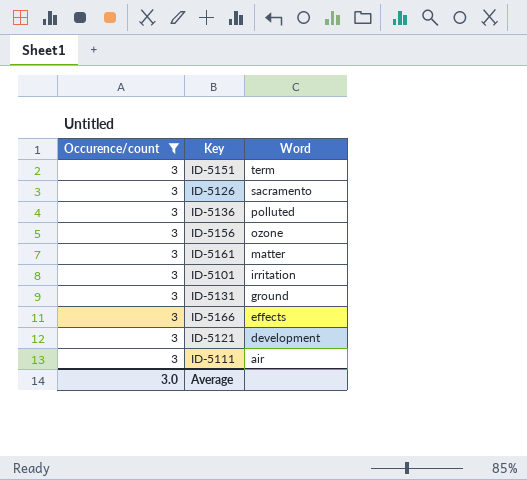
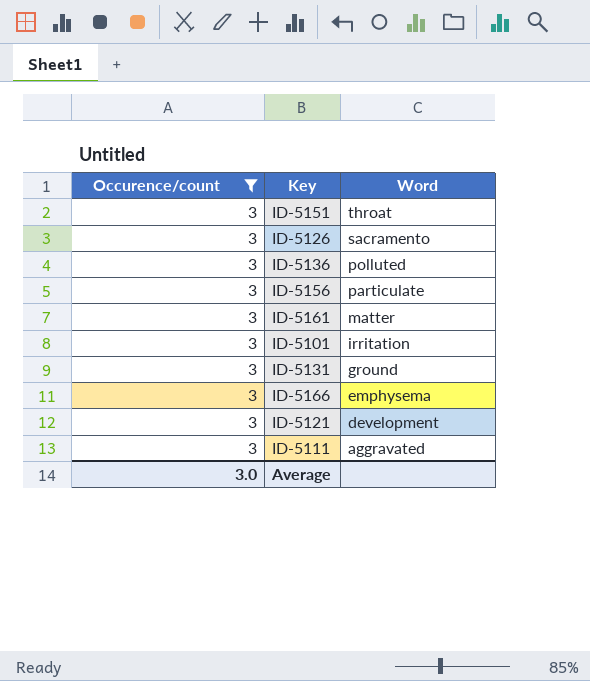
ID-5151 | Word: term -> throat
ID-5156 | Word: ozone -> particulate
ID-5166 | Word: effects -> emphysema
ID-5111 | Word: air -> aggravated

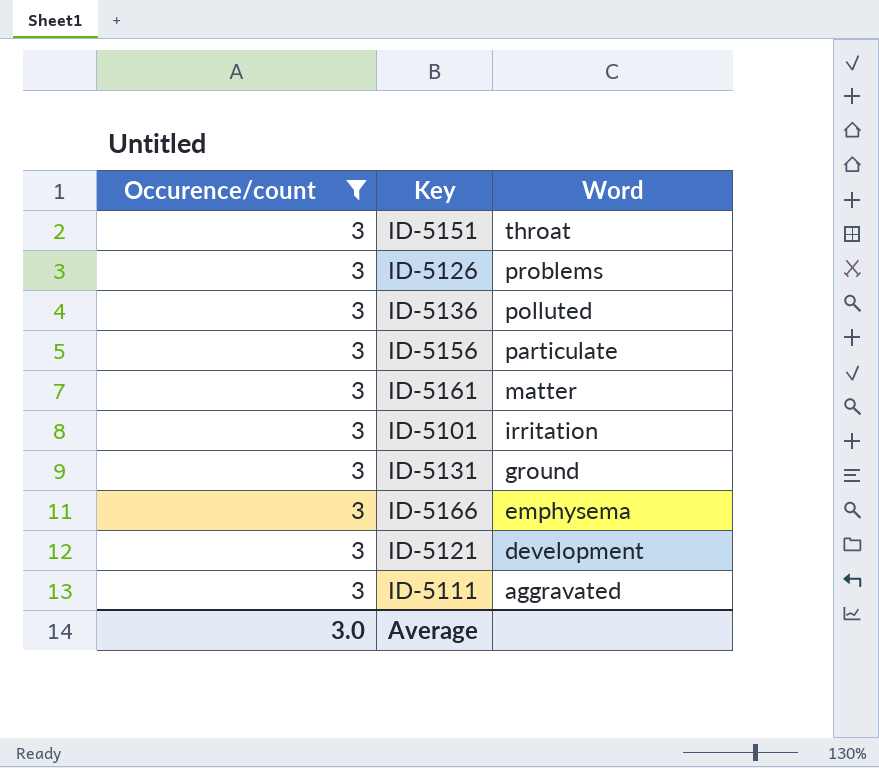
ID-5126 | Word: sacramento -> problems

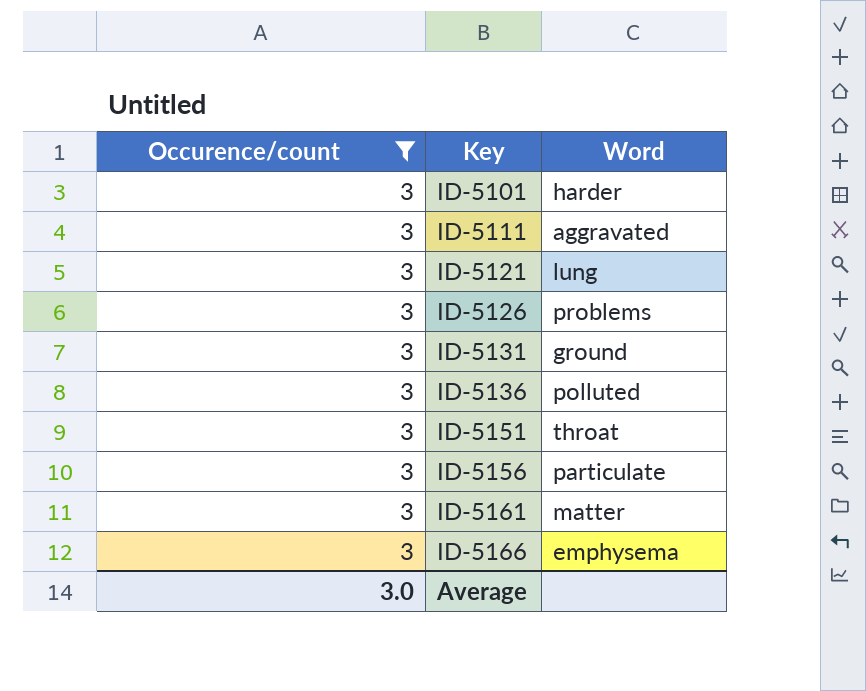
row order: Word descending -> Key ascending
ID-5101 | Word: irritation -> harder
ID-5121 | Word: development -> lung

